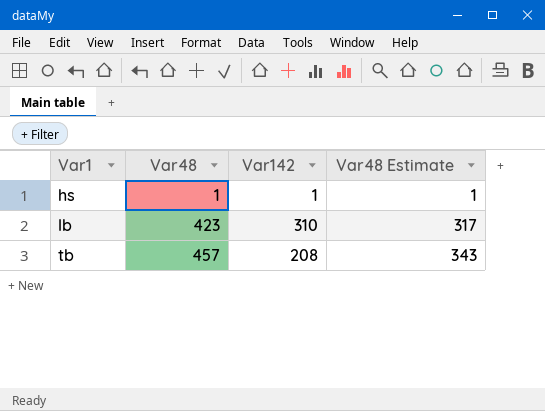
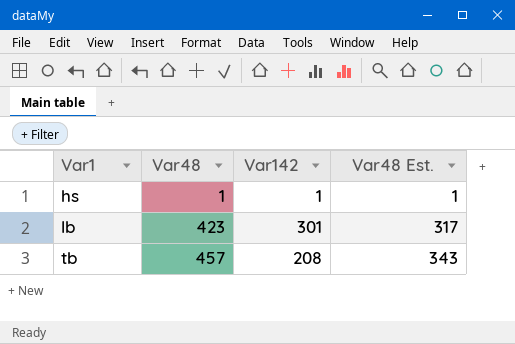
column name: Var48 Estimate -> Var48 Est.
lb | Var142: 310 -> 301

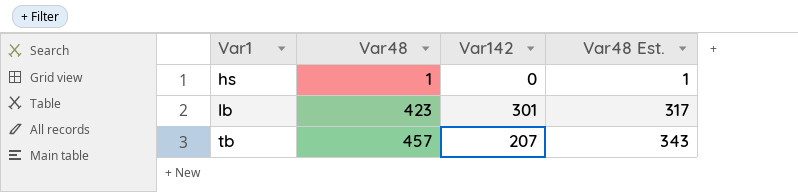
hs | Var142: 1 -> 0
tb | Var142: 208 -> 207

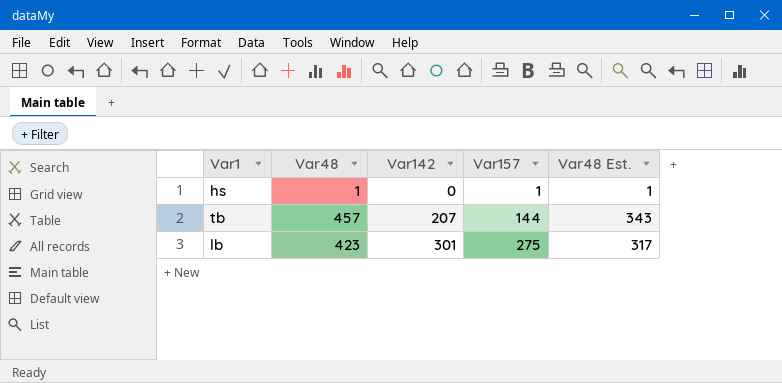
row order: Var1 ascending -> Var142 ascending
column Var157 | position: none -> 4

